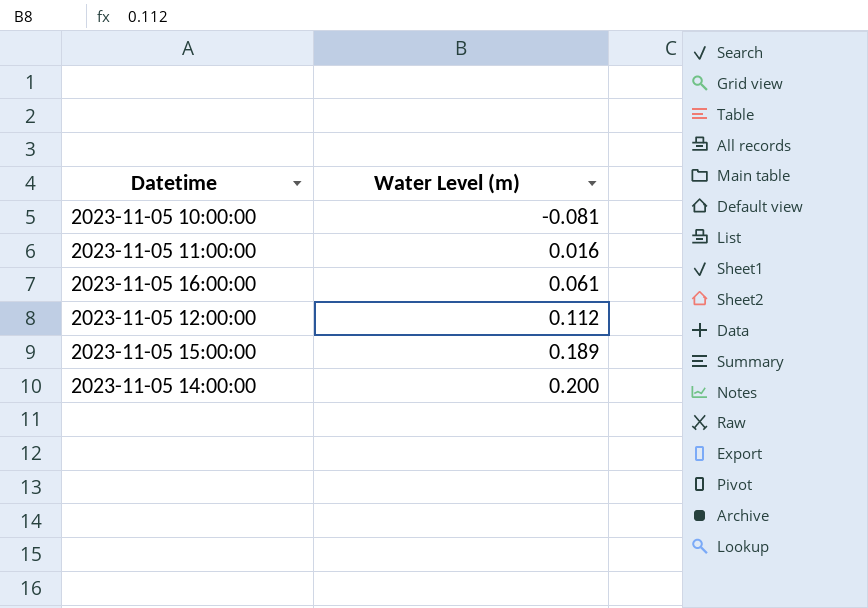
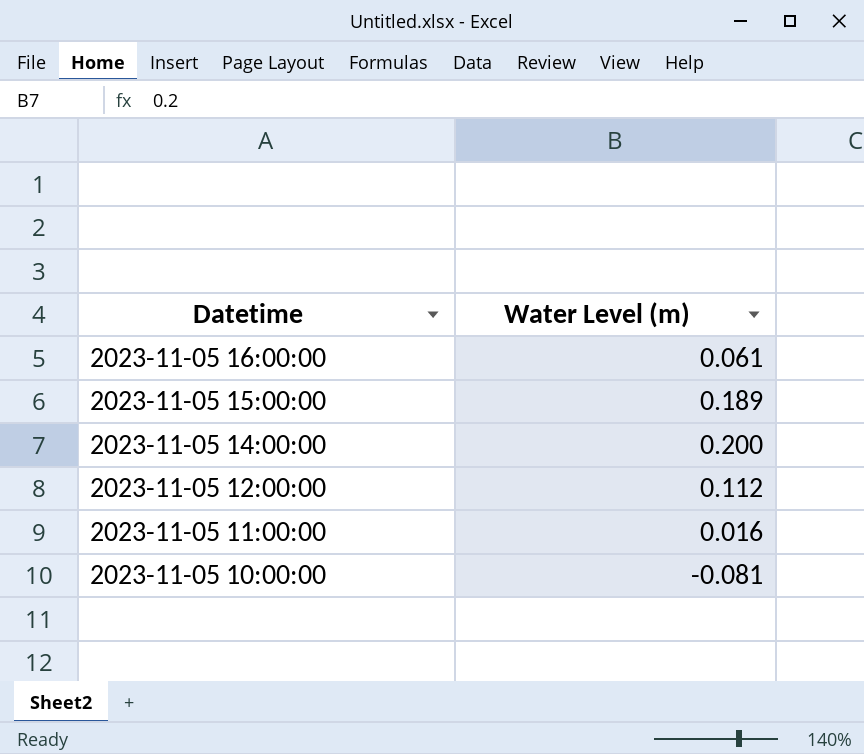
row order: Water Level (m) ascending -> Datetime descending

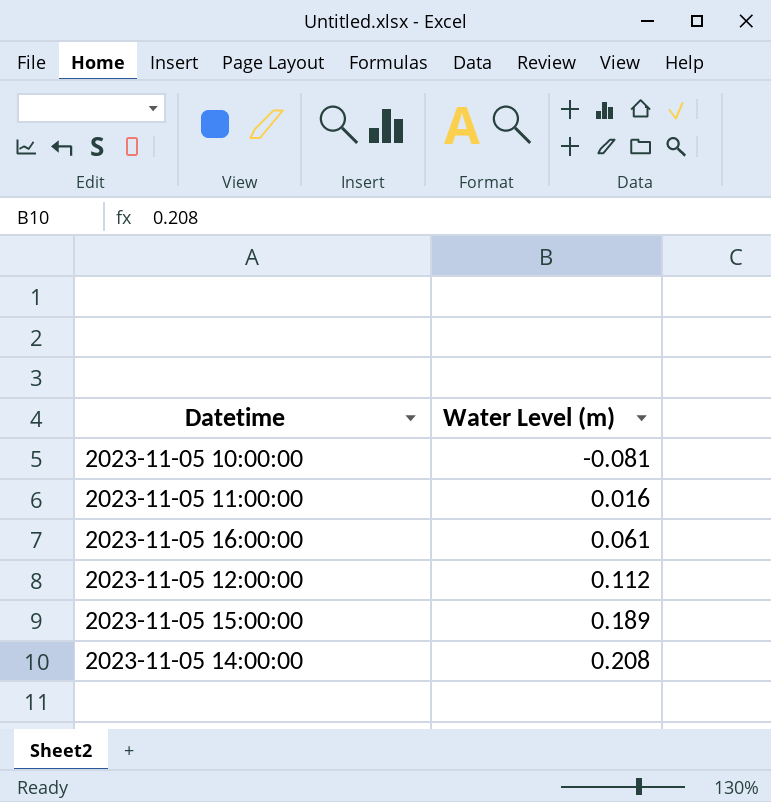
row order: Datetime descending -> Water Level (m) ascending
2023-11-05 14:00:00 | Water Level (m): 0.200 -> 0.208

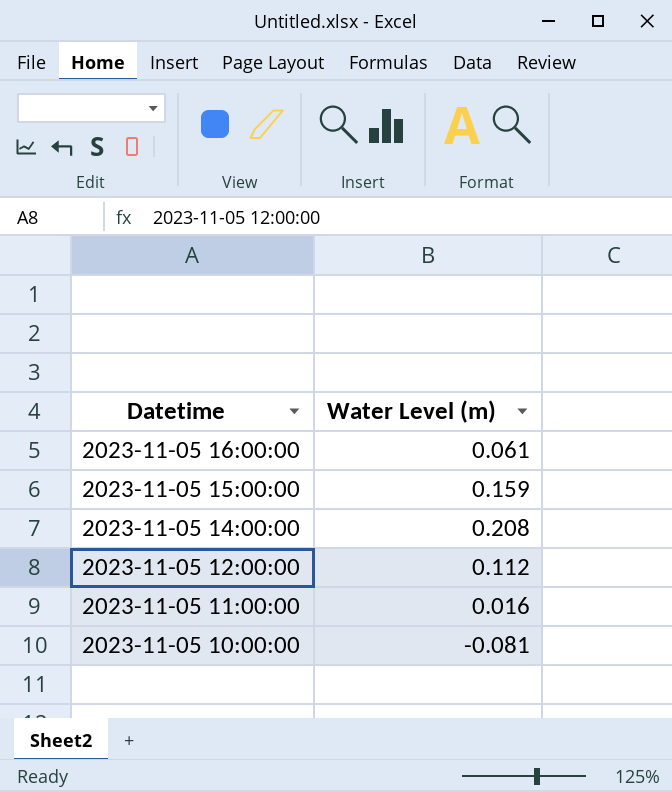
row order: Water Level (m) ascending -> Datetime descending
2023-11-05 15:00:00 | Water Level (m): 0.189 -> 0.159

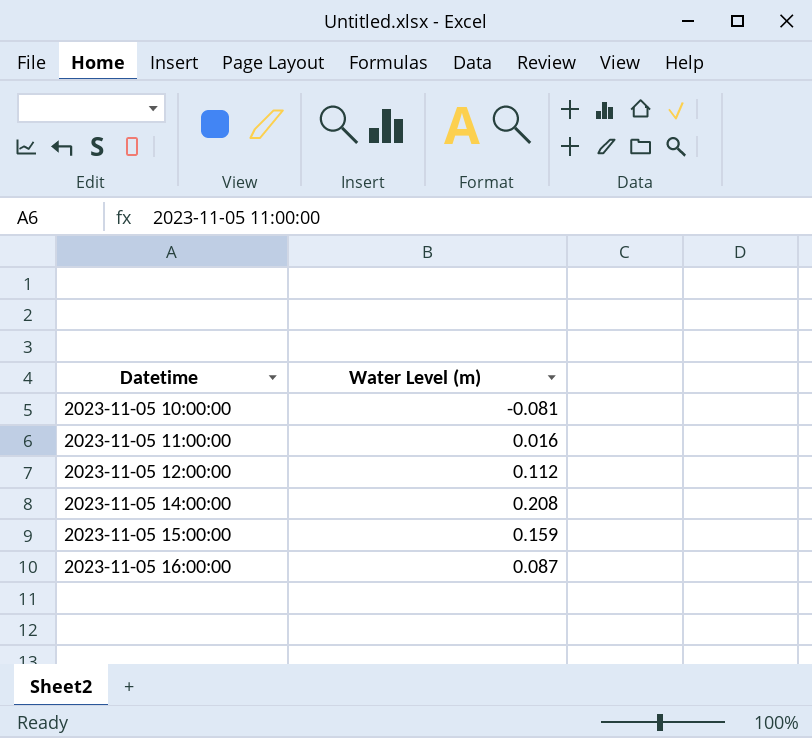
row order: Datetime descending -> Datetime ascending
2023-11-05 16:00:00 | Water Level (m): 0.061 -> 0.087

